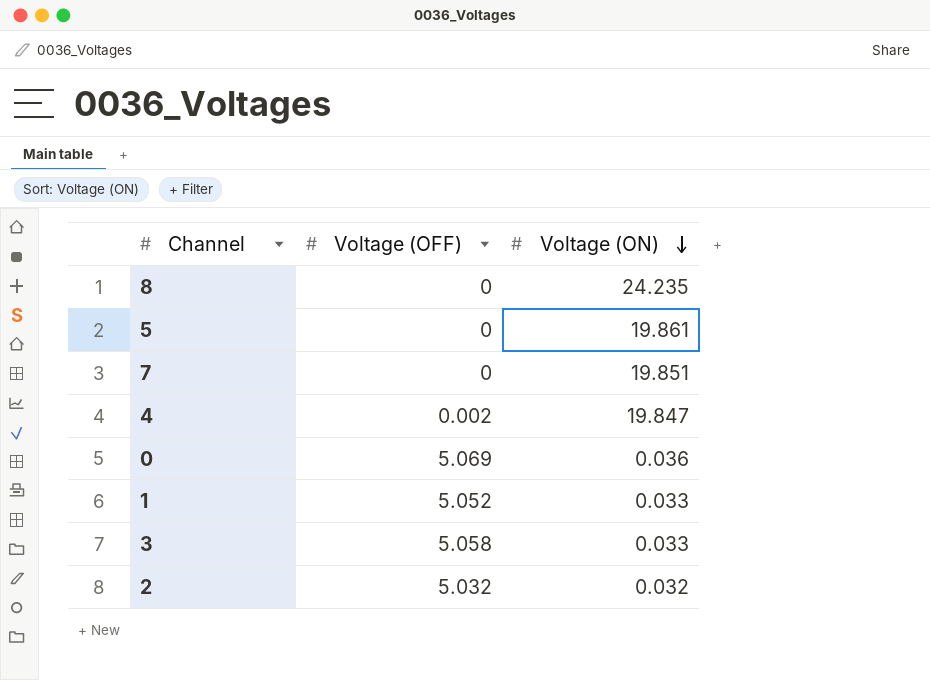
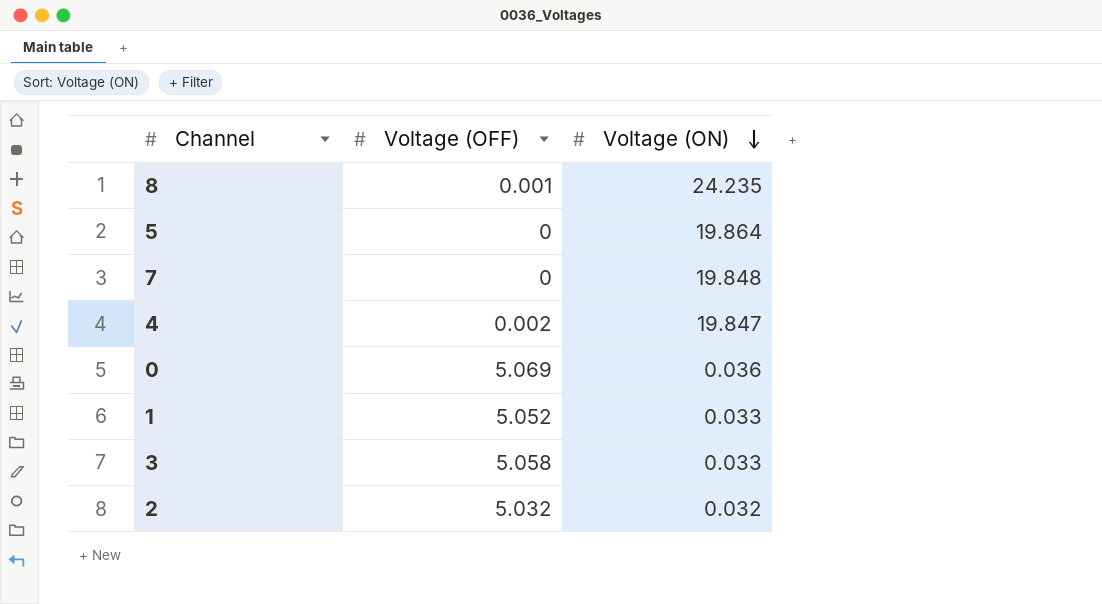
8 | Voltage (OFF): 0 -> 0.001
5 | Voltage (ON): 19.861 -> 19.864
7 | Voltage (ON): 19.851 -> 19.848

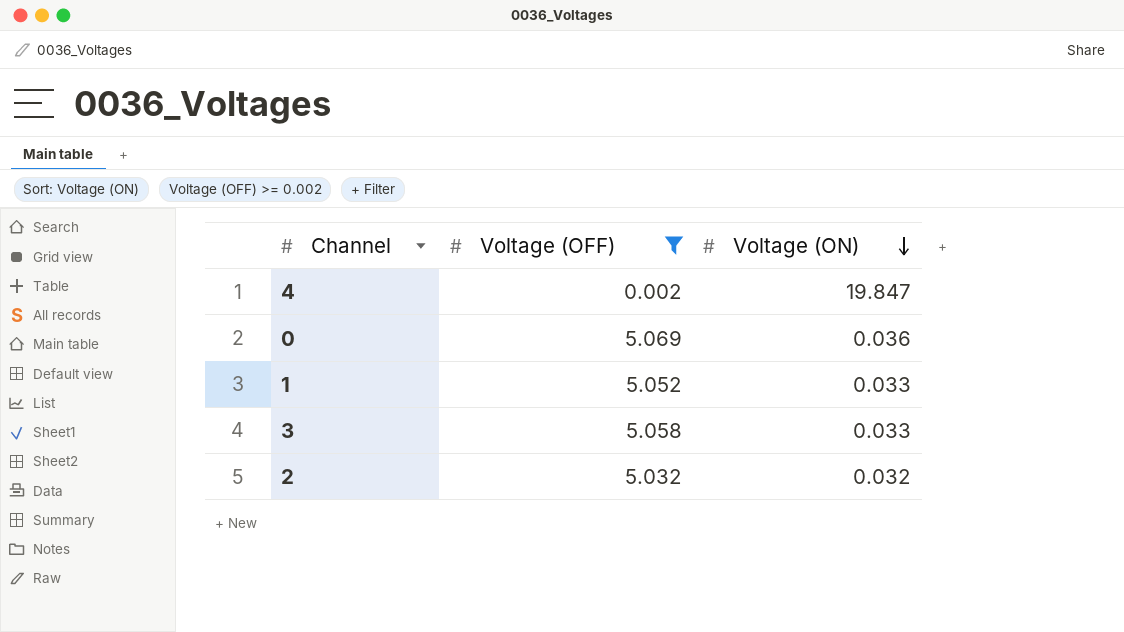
filter: none -> Voltage (OFF) >= 0.002

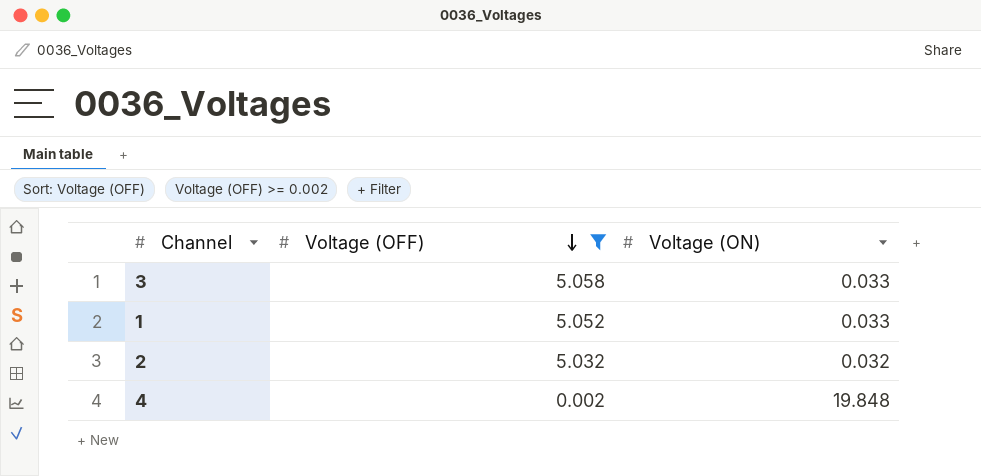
row order: Voltage (ON) descending -> Voltage (OFF) descending
row 0: 5.069 | 0.036 -> none
4 | Voltage (ON): 19.847 -> 19.848

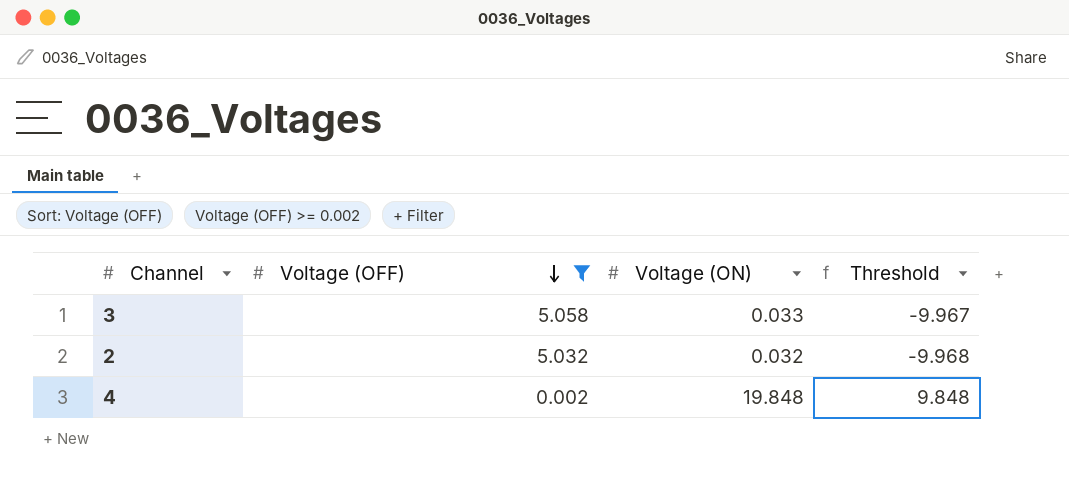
column Threshold | formula: none -> [Voltage (ON)] - 10
row 1: 5.052 | 0.033 -> none

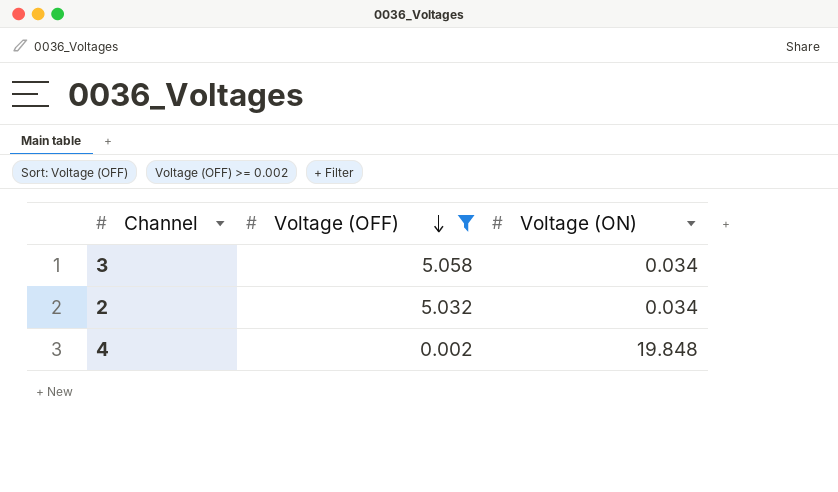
column Threshold | formula: [Voltage (ON)] - 10 -> none
3 | Voltage (ON): 0.033 -> 0.034
2 | Voltage (ON): 0.032 -> 0.034

